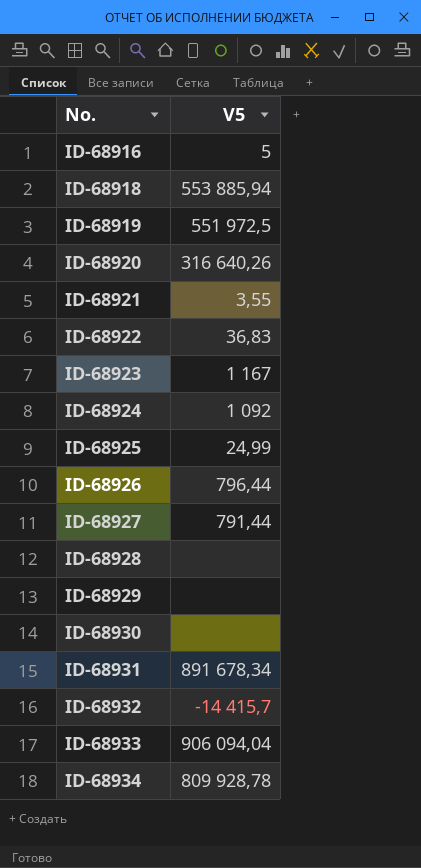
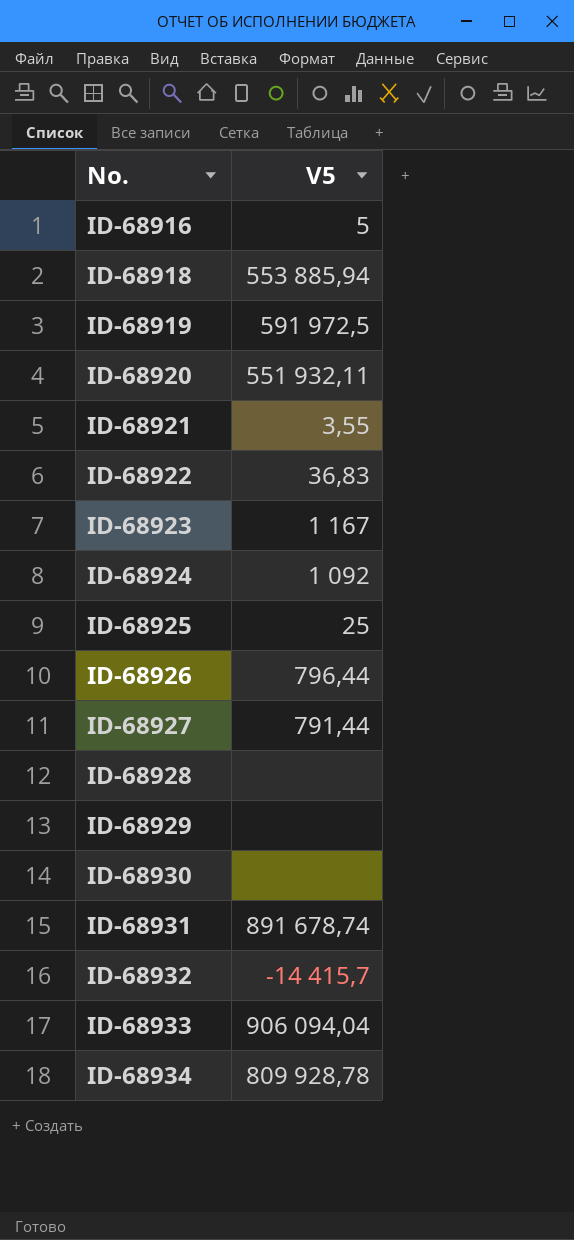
ID-68919 | V5: 551 972,5 -> 591 972,5
ID-68920 | V5: 316 640,26 -> 551 932,11
ID-68925 | V5: 24,99 -> 25
ID-68931 | V5: 891 678,34 -> 891 678,74

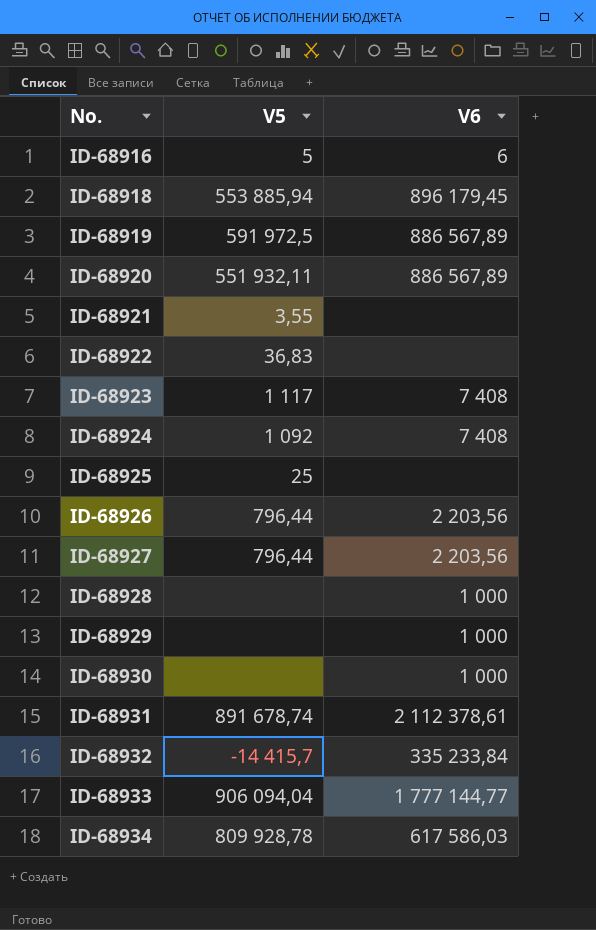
column V6 | position: none -> 3
ID-68923 | V5: 1 167 -> 1 117
ID-68927 | V5: 791,44 -> 796,44

